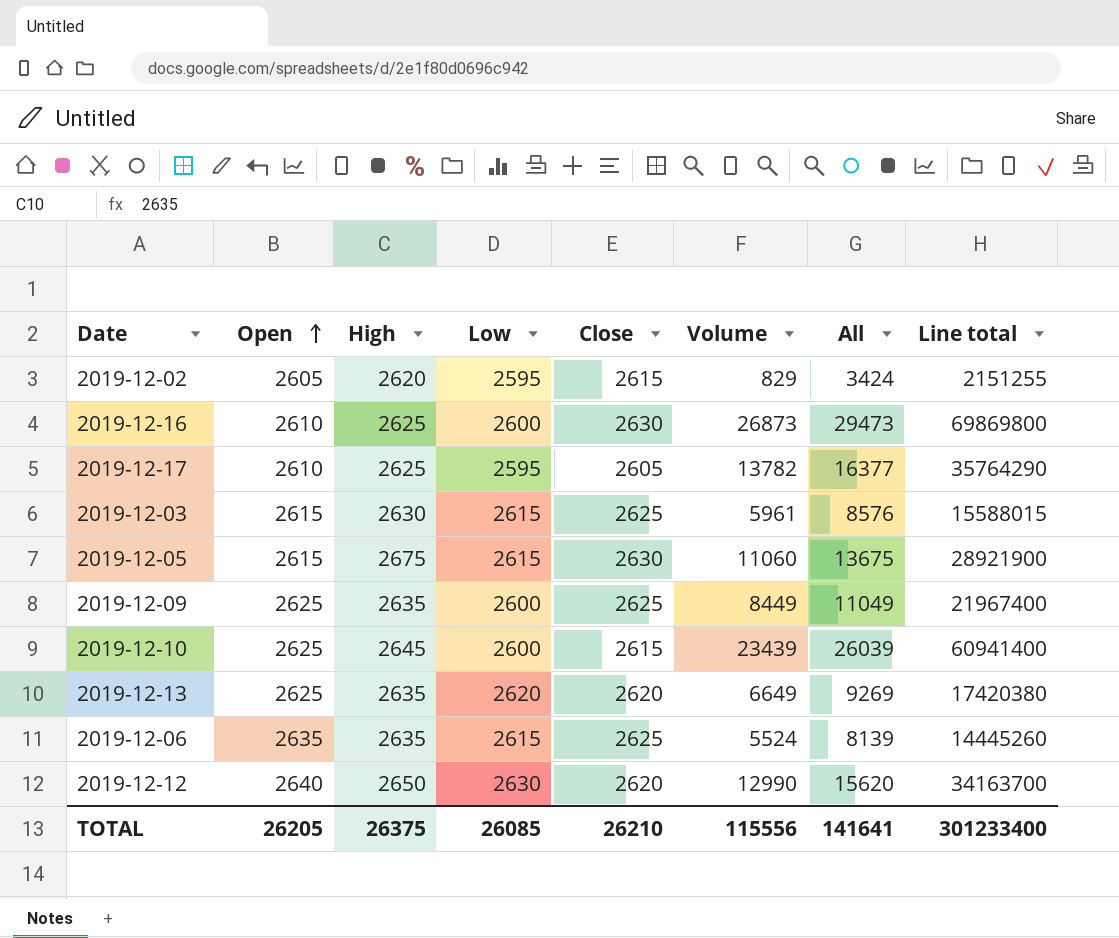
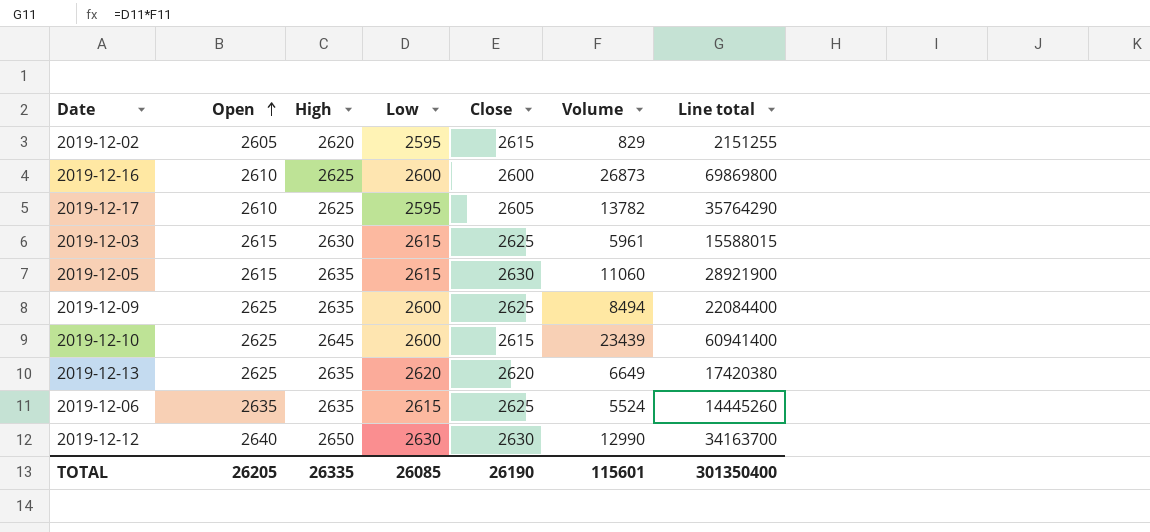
column All | formula: [Low] + [Volume] -> none
2019-12-16 | Close: 2630 -> 2600
2019-12-05 | High: 2675 -> 2635
2019-12-09 | Volume: 8449 -> 8494
2019-12-09 | Line total: 21967400 -> 22084400
2019-12-12 | Close: 2620 -> 2630
TOTAL | High: 26375 -> 26335
TOTAL | Close: 26210 -> 26190
TOTAL | Volume: 115556 -> 115601
TOTAL | Line total: 301233400 -> 301350400

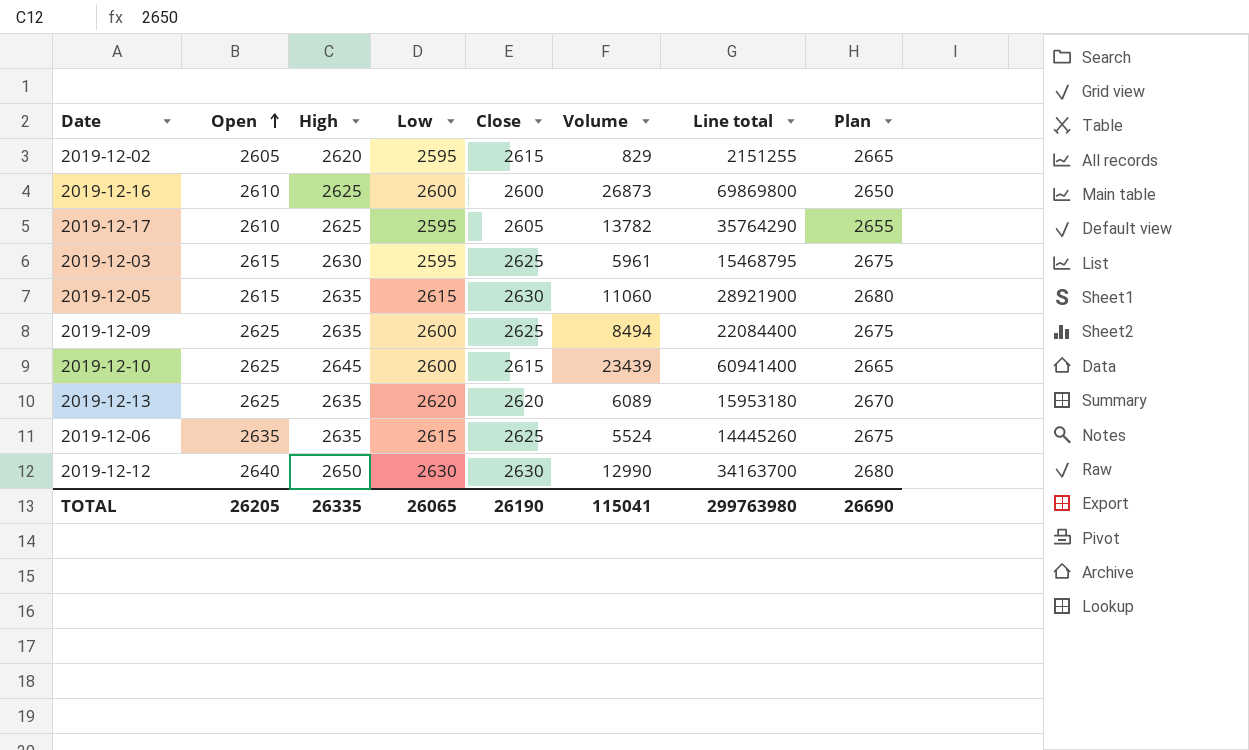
column Plan | formula: none -> [Close] + 50
2019-12-03 | Low: 2615 -> 2595
2019-12-03 | Line total: 15588015 -> 15468795
2019-12-13 | Volume: 6649 -> 6089
2019-12-13 | Line total: 17420380 -> 15953180
TOTAL | Low: 26085 -> 26065
TOTAL | Volume: 115601 -> 115041
TOTAL | Line total: 301350400 -> 299763980

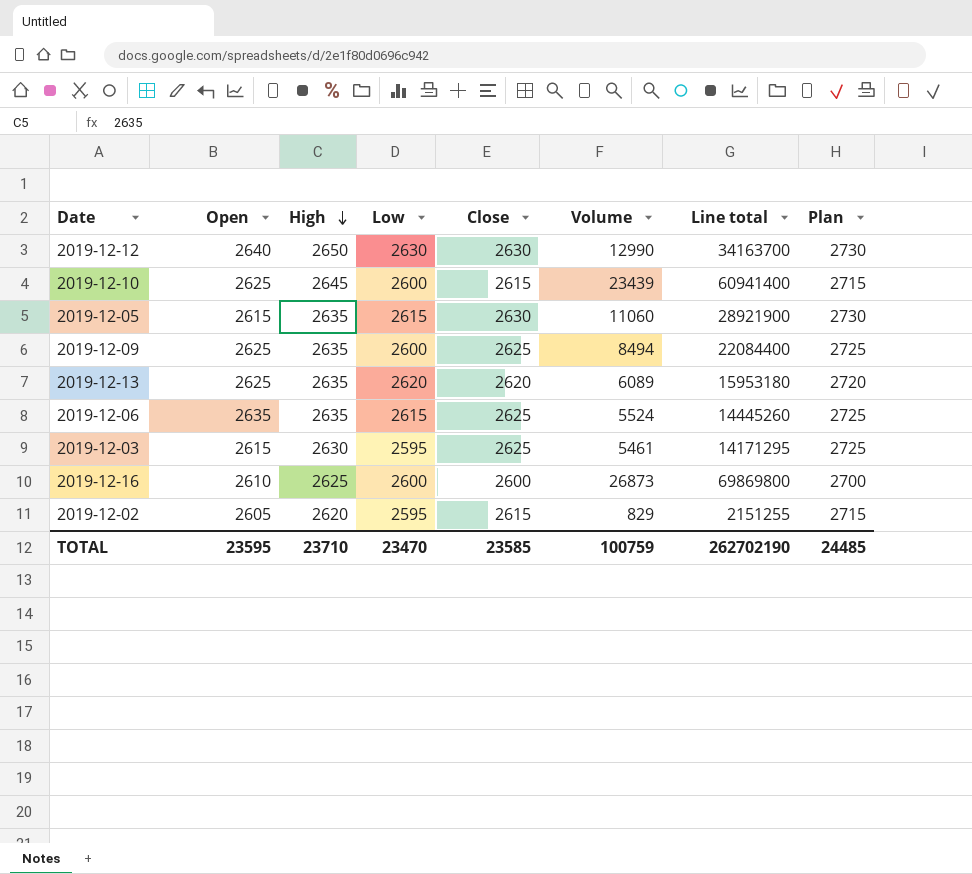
row order: Open ascending -> High descending
column Plan | formula: [Close] + 50 -> [Close] + 100
row 2019-12-17: 2610 | 2625 | 2595 | 2605 | 13782 | 35764290 | 2655 -> none
2019-12-03 | Volume: 5961 -> 5461
2019-12-03 | Line total: 15468795 -> 14171295
TOTAL | Open: 26205 -> 23595
TOTAL | High: 26335 -> 23710
TOTAL | Low: 26065 -> 23470
TOTAL | Close: 26190 -> 23585
TOTAL | Volume: 115041 -> 100759
TOTAL | Line total: 299763980 -> 262702190
TOTAL | Plan: 26690 -> 24485

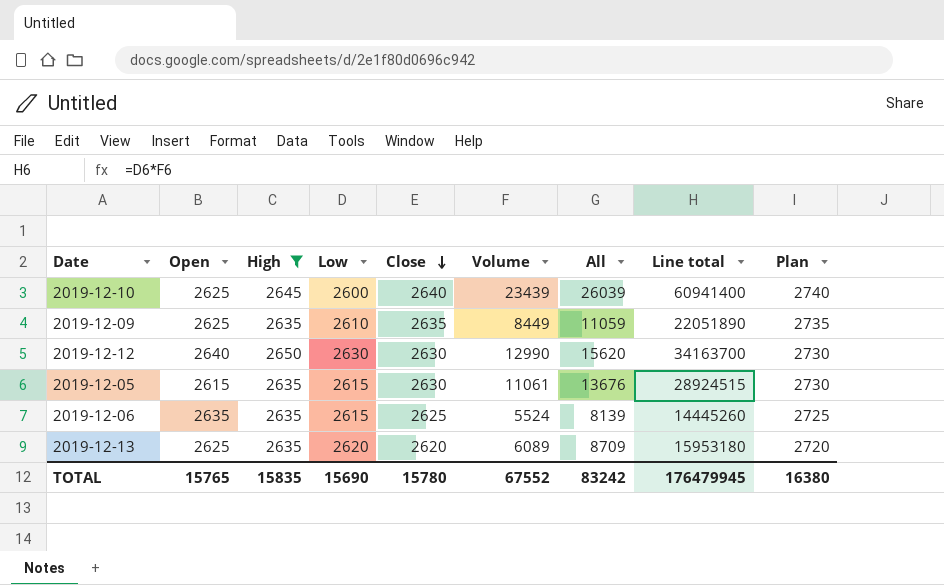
filter: none -> High >= 2635
row order: High descending -> Close descending
column All | formula: none -> [Low] + [Volume]
2019-12-10 | Close: 2615 -> 2640
2019-12-10 | Plan: 2715 -> 2740
2019-12-09 | Low: 2600 -> 2610
2019-12-09 | Close: 2625 -> 2635
2019-12-09 | Volume: 8494 -> 8449
2019-12-09 | Line total: 22084400 -> 22051890
2019-12-09 | Plan: 2725 -> 2735
2019-12-05 | Volume: 11060 -> 11061
2019-12-05 | Line total: 28921900 -> 28924515
TOTAL | Open: 23595 -> 15765
TOTAL | High: 23710 -> 15835
TOTAL | Low: 23470 -> 15690
TOTAL | Close: 23585 -> 15780
TOTAL | Volume: 100759 -> 67552
TOTAL | Line total: 262702190 -> 176479945
TOTAL | Plan: 24485 -> 16380

